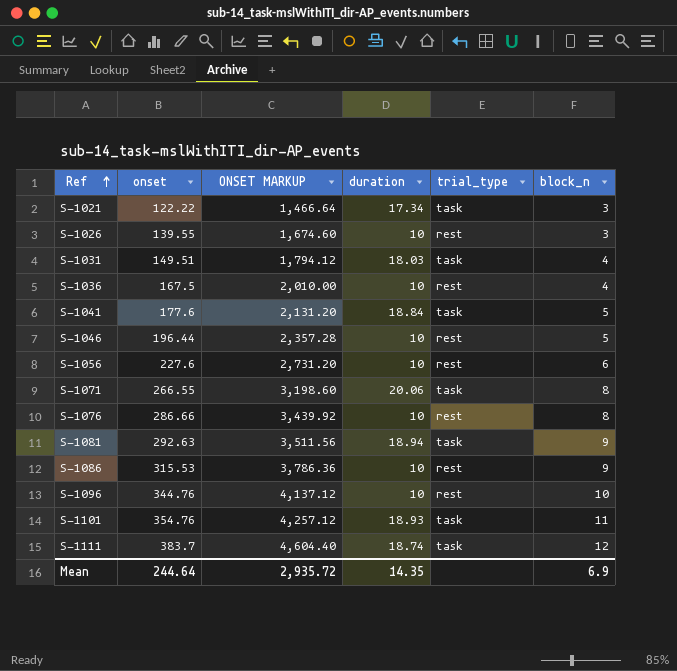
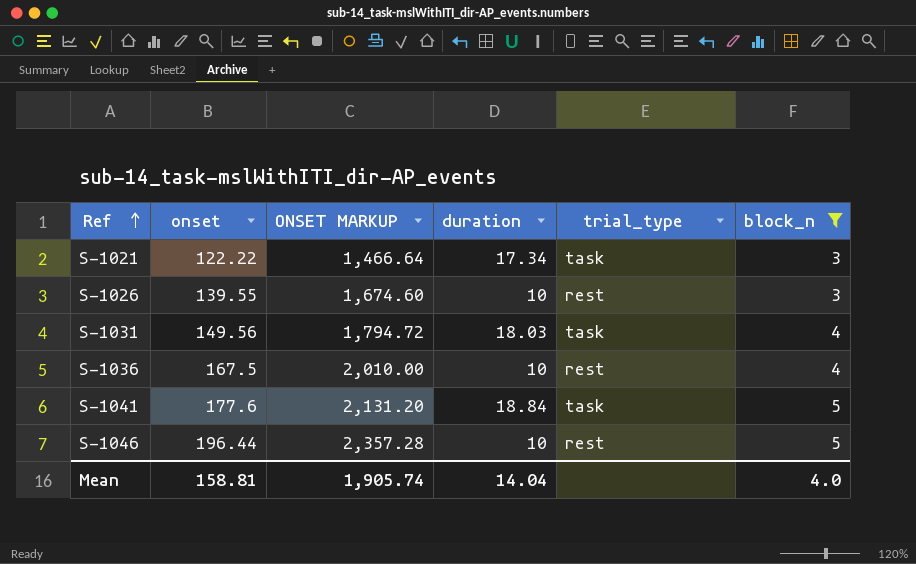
filter: none -> block_n <= 5
S-1031 | onset: 149.51 -> 149.56
S-1031 | ONSET MARKUP: 1,794.12 -> 1,794.72
Mean | onset: 244.64 -> 158.81
Mean | ONSET MARKUP: 2,935.72 -> 1,905.74
Mean | duration: 14.35 -> 14.04
Mean | block_n: 6.9 -> 4.0

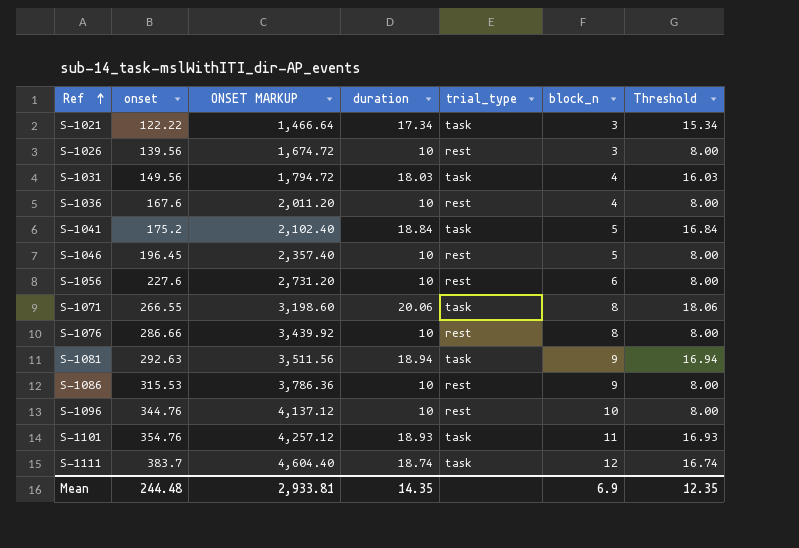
filter: block_n <= 5 -> none
column Threshold | formula: none -> [duration] - 2
S-1026 | onset: 139.55 -> 139.56
S-1026 | ONSET MARKUP: 1,674.60 -> 1,674.72
S-1036 | onset: 167.5 -> 167.6
S-1036 | ONSET MARKUP: 2,010.00 -> 2,011.20
S-1041 | onset: 177.6 -> 175.2
S-1041 | ONSET MARKUP: 2,131.20 -> 2,102.40
S-1046 | onset: 196.44 -> 196.45
S-1046 | ONSET MARKUP: 2,357.28 -> 2,357.40
Mean | onset: 158.81 -> 244.48
Mean | ONSET MARKUP: 1,905.74 -> 2,933.81
Mean | duration: 14.04 -> 14.35
Mean | block_n: 4.0 -> 6.9

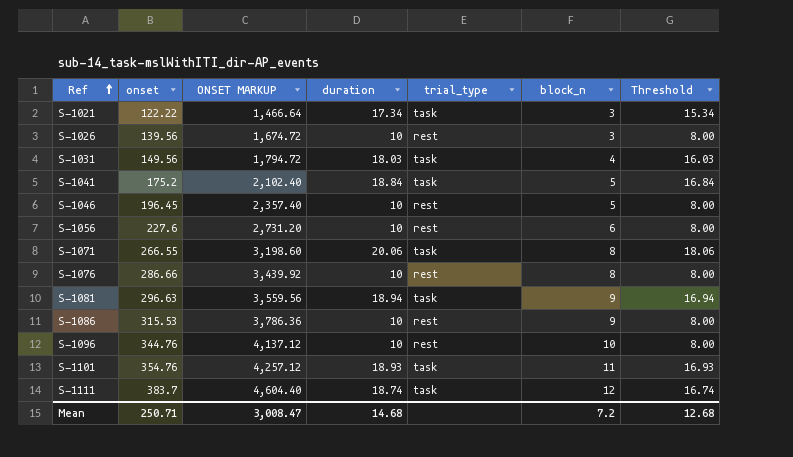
row S-1036: 167.6 | 2,011.20 | 10 | rest | 4 | 8.00 -> none
S-1081 | onset: 292.63 -> 296.63
S-1081 | ONSET MARKUP: 3,511.56 -> 3,559.56
Mean | onset: 244.48 -> 250.71
Mean | ONSET MARKUP: 2,933.81 -> 3,008.47
Mean | duration: 14.35 -> 14.68
Mean | block_n: 6.9 -> 7.2
Mean | Threshold: 12.35 -> 12.68

